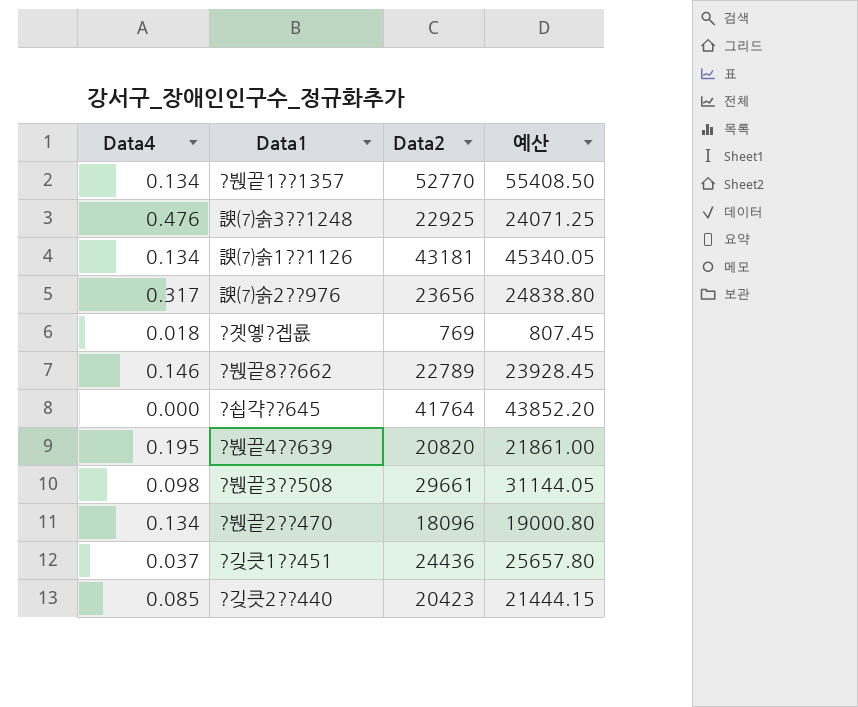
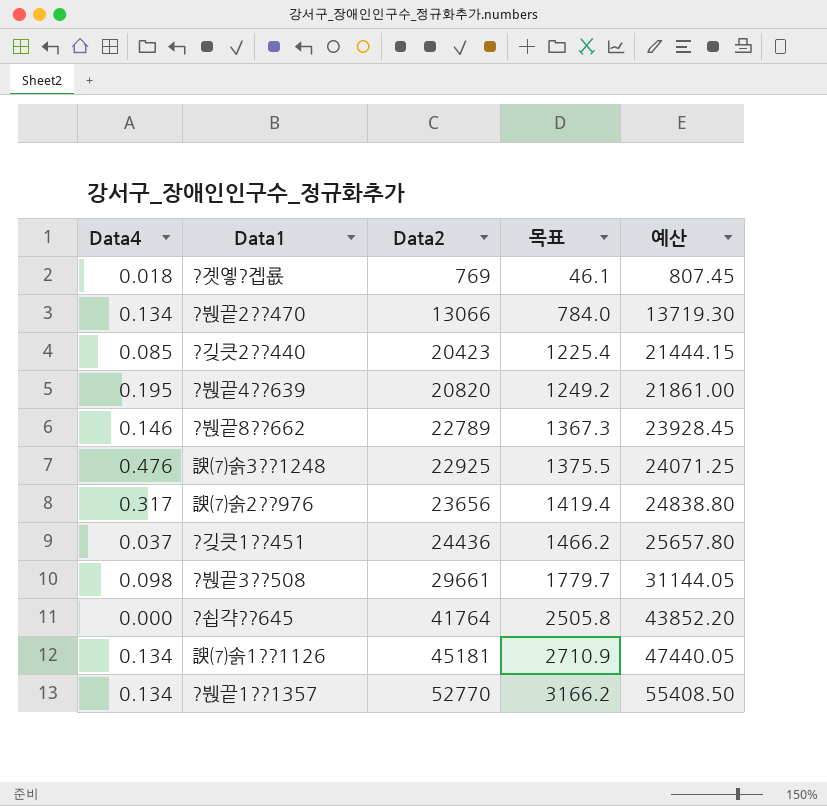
row order: none -> Data2 ascending
column 목표 | formula: none -> [Data2] * 0.06
?붽끝2??470 | Data2: 18096 -> 13066
?붽끝2??470 | 예산: 19000.80 -> 13719.30
諛⑺솕1??1126 | Data2: 43181 -> 45181
諛⑺솕1??1126 | 예산: 45340.05 -> 47440.05

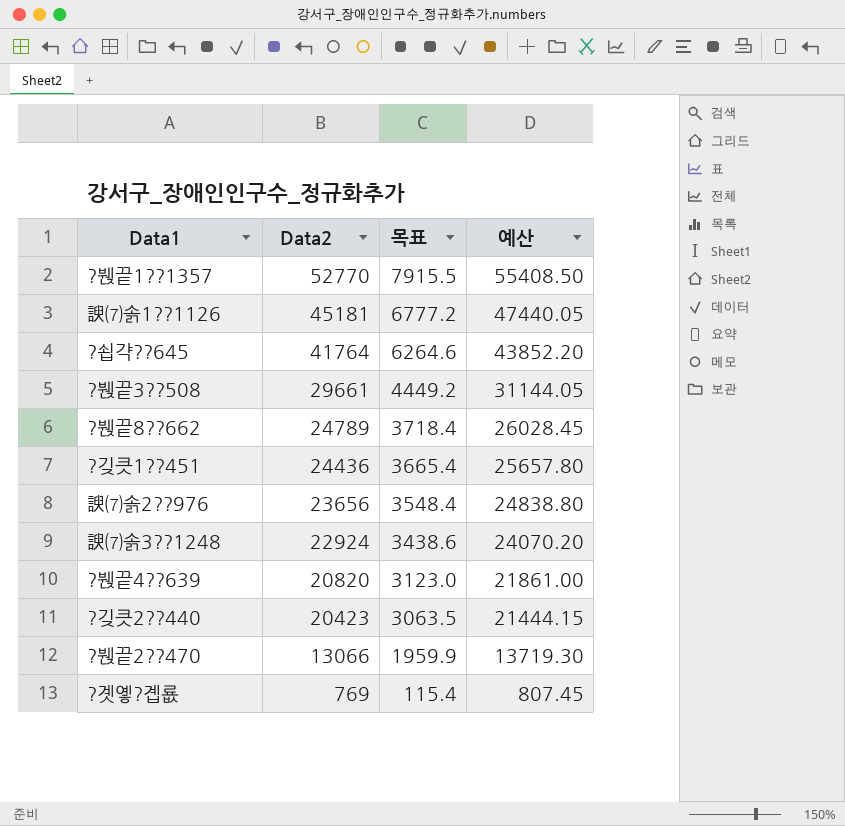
row order: Data2 ascending -> Data2 descending
column Data4 | position: 1 -> none
column 목표 | formula: [Data2] * 0.06 -> [Data2] * 0.15
?붽끝8??662 | Data2: 22789 -> 24789
?붽끝8??662 | 예산: 23928.45 -> 26028.45
諛⑺솕3??1248 | Data2: 22925 -> 22924
諛⑺솕3??1248 | 예산: 24071.25 -> 24070.20

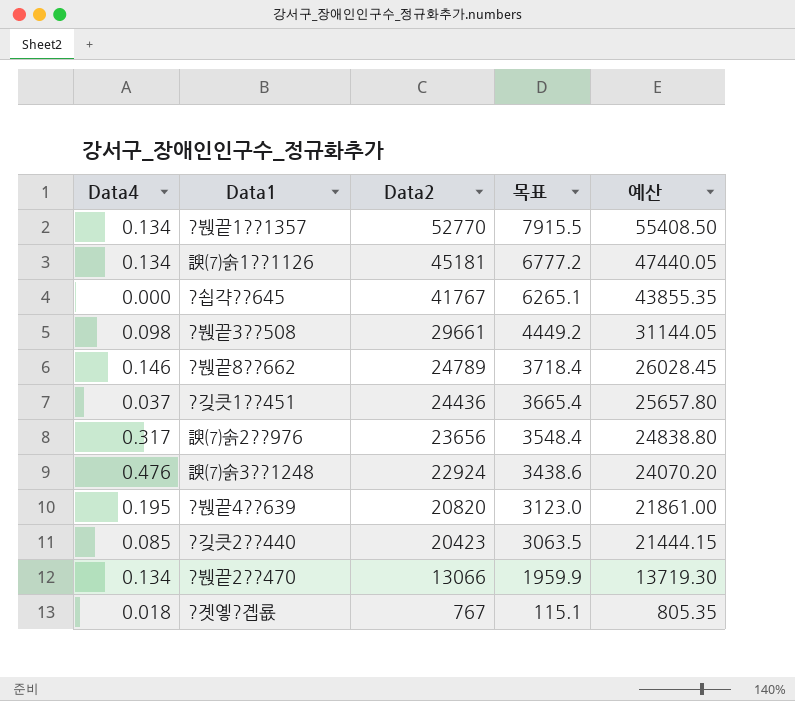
column Data4 | position: none -> 1
?쇱갹??645 | Data2: 41764 -> 41767
?쇱갹??645 | 목표: 6264.6 -> 6265.1
?쇱갹??645 | 예산: 43852.20 -> 43855.35
?곗옣?곕룞 | Data2: 769 -> 767
?곗옣?곕룞 | 목표: 115.4 -> 115.1
?곗옣?곕룞 | 예산: 807.45 -> 805.35

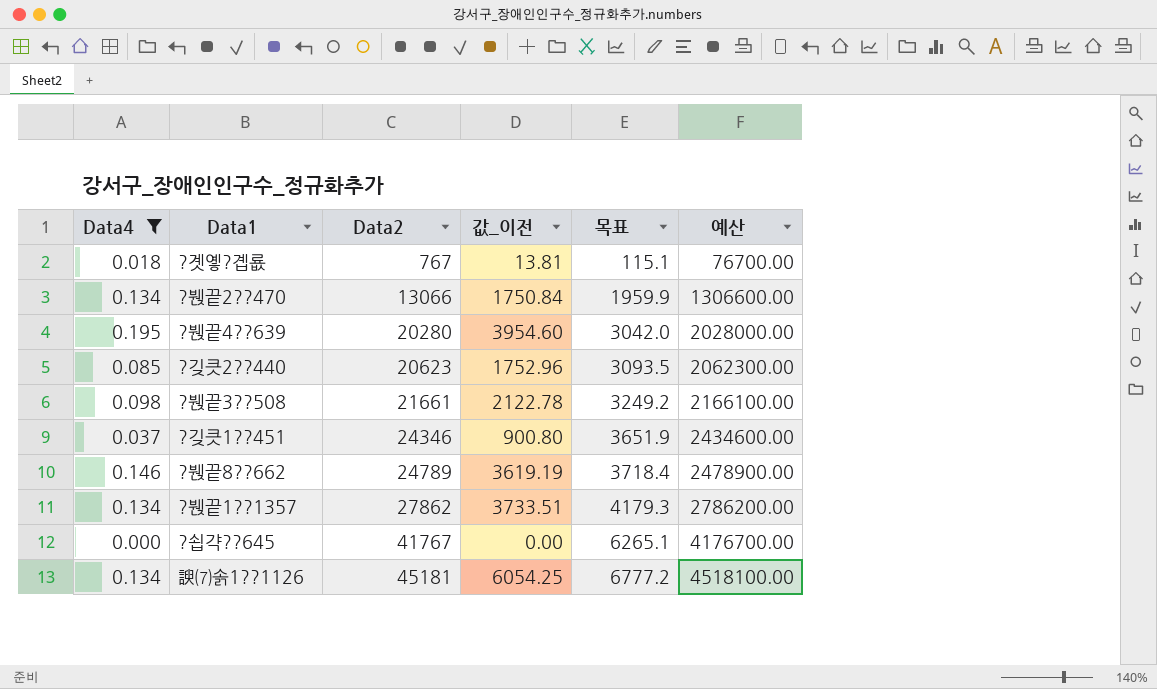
filter: none -> Data4 <= 0.195
row order: Data2 descending -> Data2 ascending
column 값_이전 | formula: none -> [Data4] * [Data2]
column 예산 | formula: [Data2] * 1.05 -> [Data2] * 100
?붽끝4??639 | Data2: 20820 -> 20280
?붽끝4??639 | 목표: 3123.0 -> 3042.0
?깆큿2??440 | Data2: 20423 -> 20623
?깆큿2??440 | 목표: 3063.5 -> 3093.5
?붽끝3??508 | Data2: 29661 -> 21661
?붽끝3??508 | 목표: 4449.2 -> 3249.2
?깆큿1??451 | Data2: 24436 -> 24346
?깆큿1??451 | 목표: 3665.4 -> 3651.9
?붽끝1??1357 | Data2: 52770 -> 27862
?붽끝1??1357 | 목표: 7915.5 -> 4179.3

